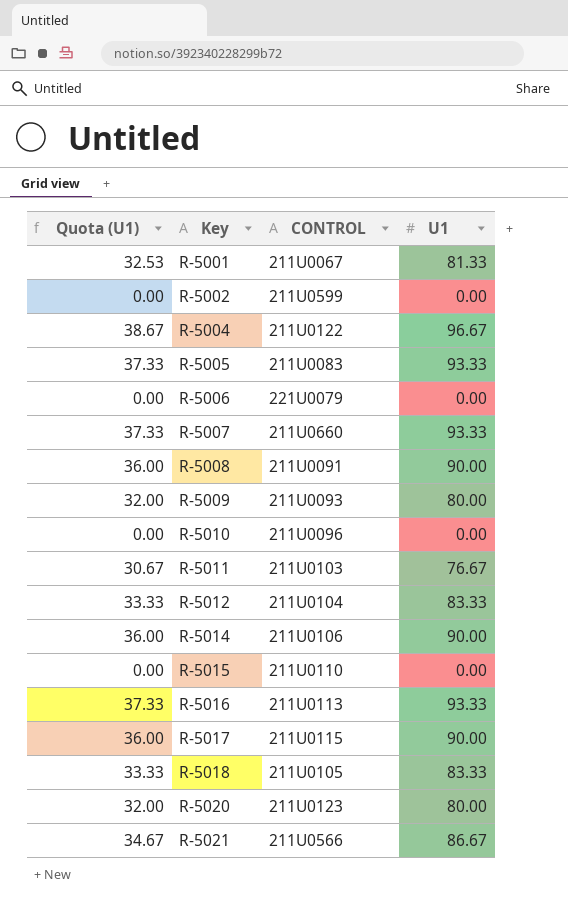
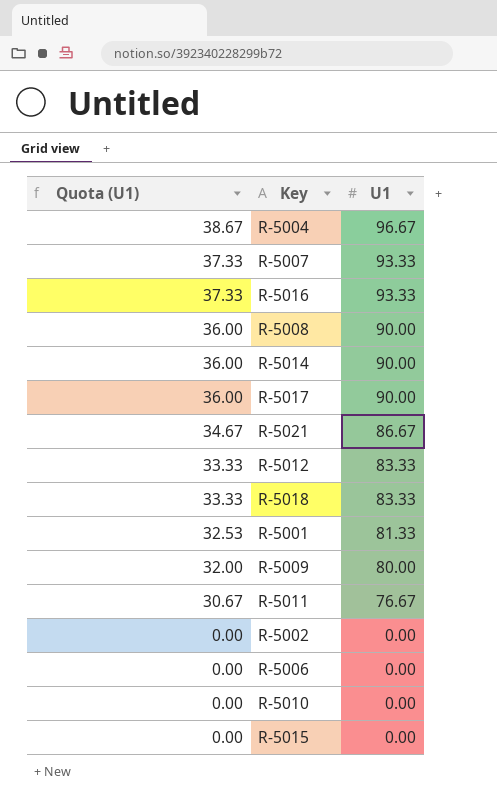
row order: Key ascending -> Quota (U1) descending
column CONTROL | position: 3 -> none
row R-5005: 37.33 | 211U0083 | 93.33 -> none
row R-5020: 32.00 | 211U0123 | 80.00 -> none

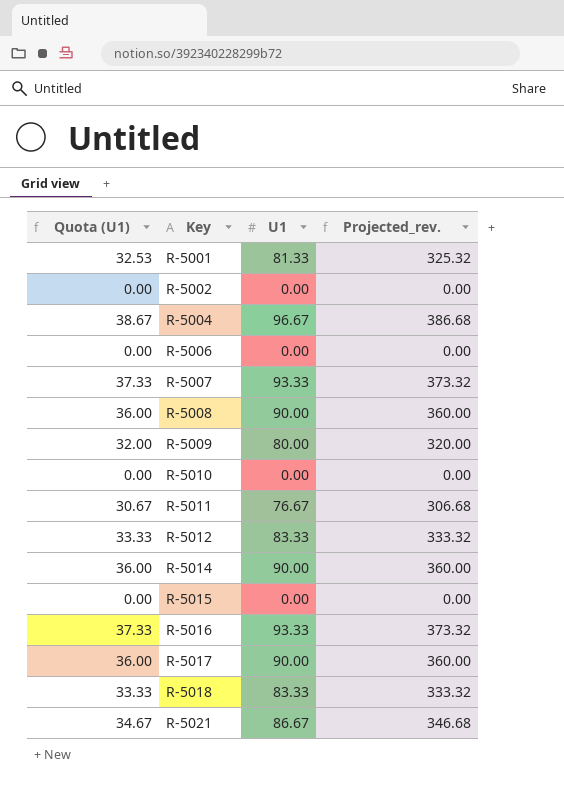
row order: Quota (U1) descending -> Key ascending
column Projected_rev. | formula: none -> [U1] * 4

